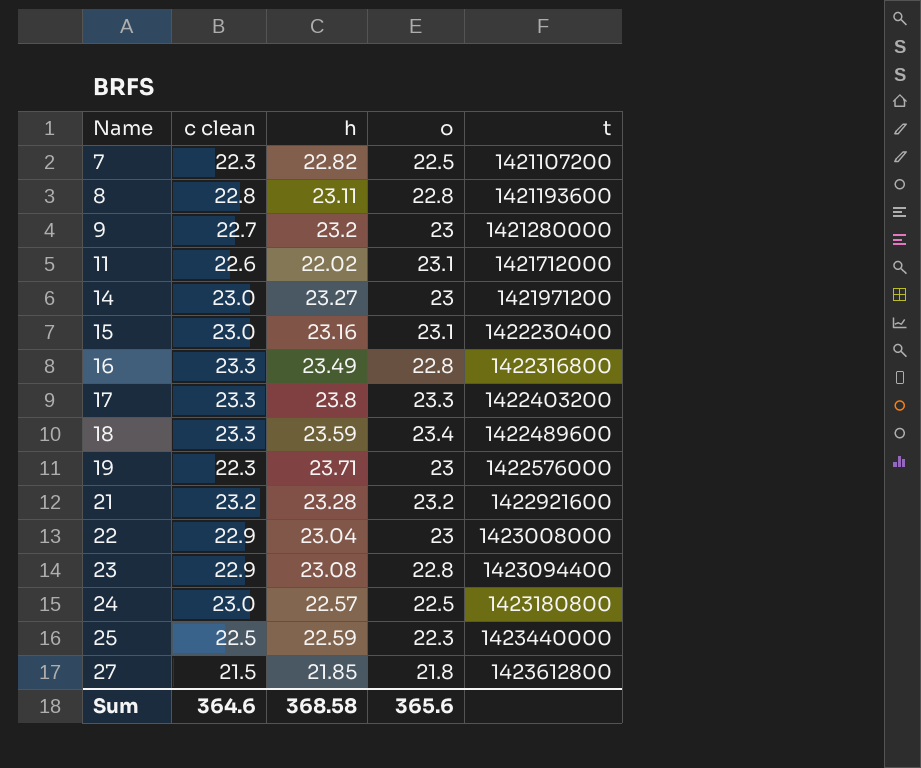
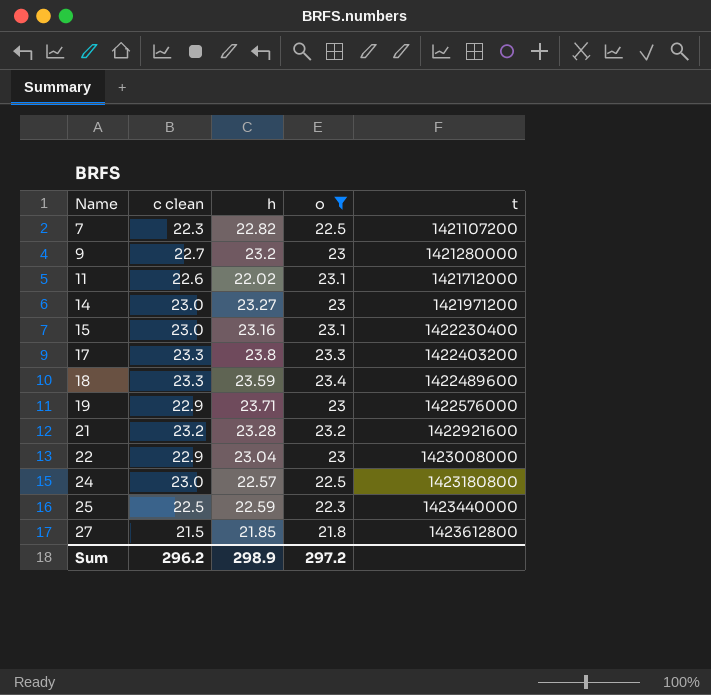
filter: none -> o != 22.8
19 | c clean: 22.3 -> 22.9
Sum | c clean: 364.6 -> 296.2
Sum | h: 368.58 -> 298.9
Sum | o: 365.6 -> 297.2

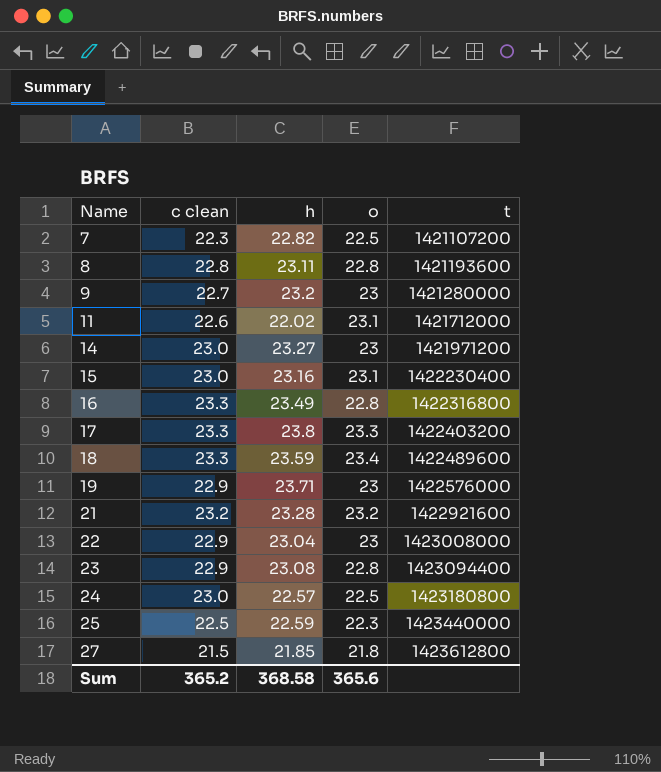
filter: o != 22.8 -> none
Sum | c clean: 296.2 -> 365.2
Sum | h: 298.9 -> 368.58
Sum | o: 297.2 -> 365.6

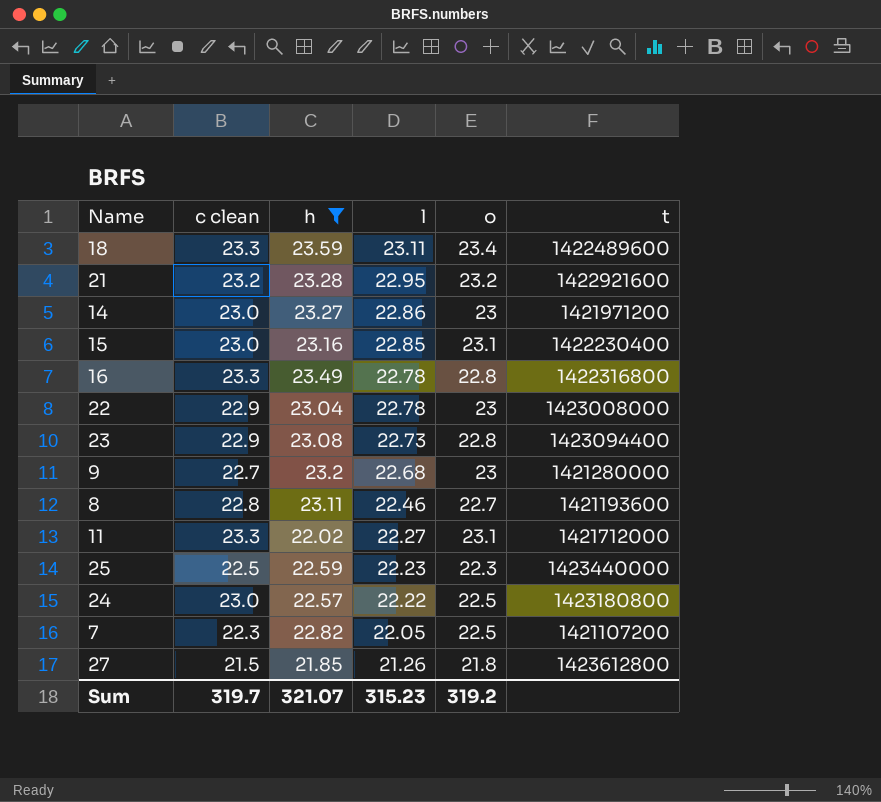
filter: none -> h <= 23.59
row order: Name ascending -> l descending
column l | position: none -> 4
8 | o: 22.8 -> 22.7
11 | c clean: 22.6 -> 23.3
Sum | c clean: 365.2 -> 319.7
Sum | h: 368.58 -> 321.07
Sum | o: 365.6 -> 319.2

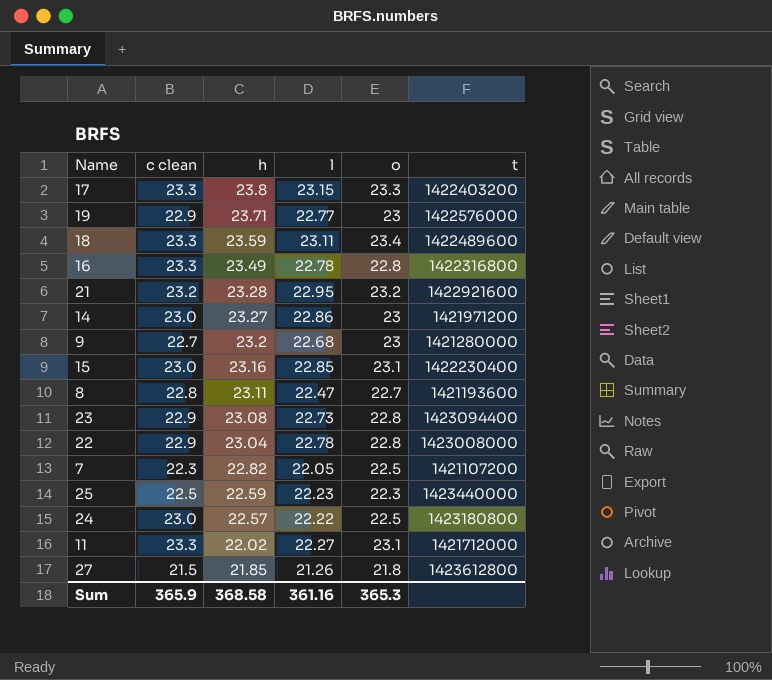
filter: h <= 23.59 -> none
row order: l descending -> h descending
8 | l: 22.46 -> 22.47
22 | o: 23 -> 22.8
Sum | c clean: 319.7 -> 365.9
Sum | h: 321.07 -> 368.58
Sum | l: 315.23 -> 361.16
Sum | o: 319.2 -> 365.3

